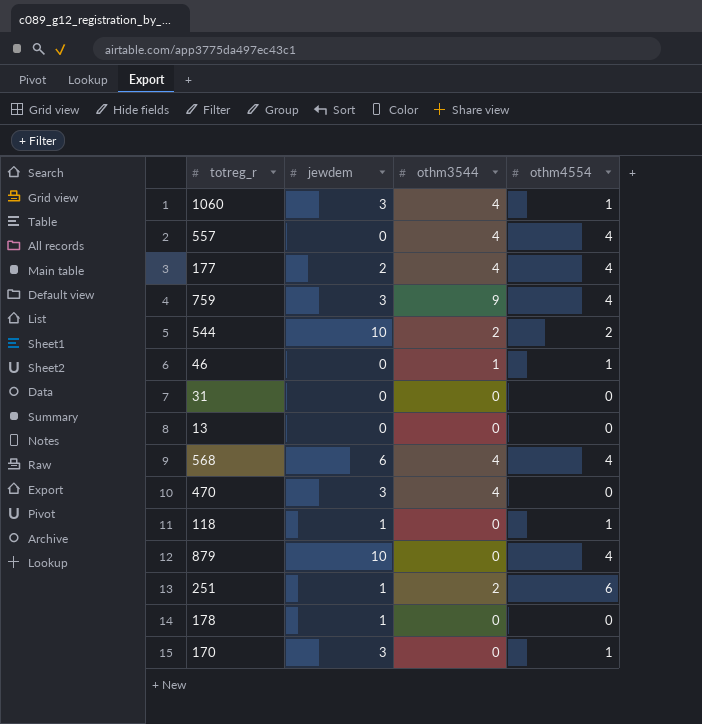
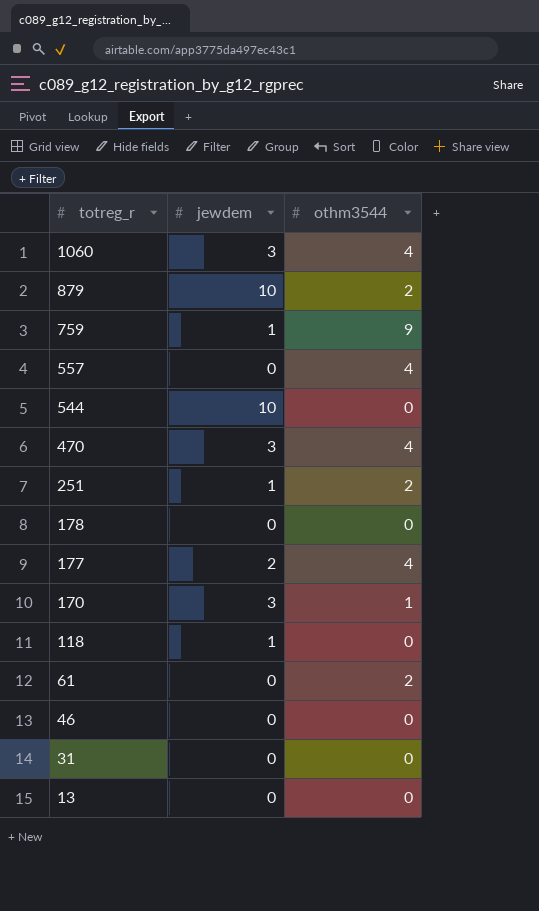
row order: none -> totreg_r descending
column othm4554 | position: 4 -> none
row 568: 6 | 4 | 4 -> none
879 | othm3544: 0 -> 2
759 | jewdem: 3 -> 1
544 | othm3544: 2 -> 0
178 | jewdem: 1 -> 0
170 | othm3544: 0 -> 1
row 61: none -> 0 | 2
46 | othm3544: 1 -> 0

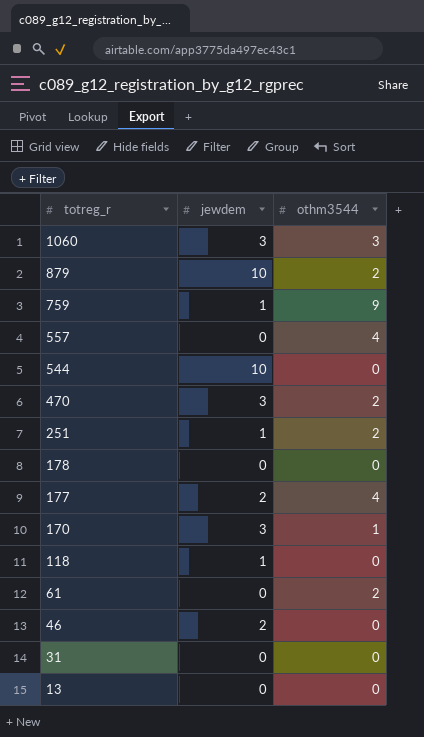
1060 | othm3544: 4 -> 3
470 | othm3544: 4 -> 2
46 | jewdem: 0 -> 2

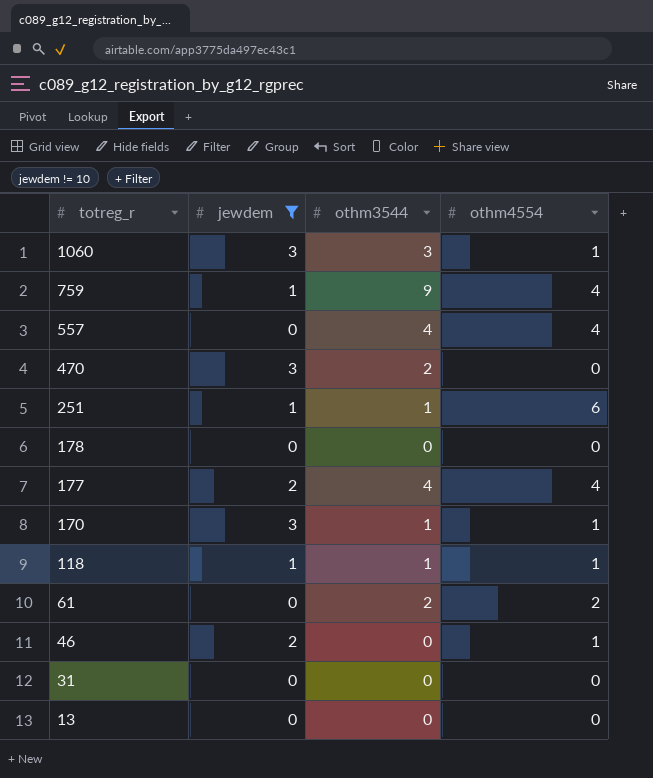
filter: none -> jewdem != 10
column othm4554 | position: none -> 4
251 | othm3544: 2 -> 1
118 | othm3544: 0 -> 1

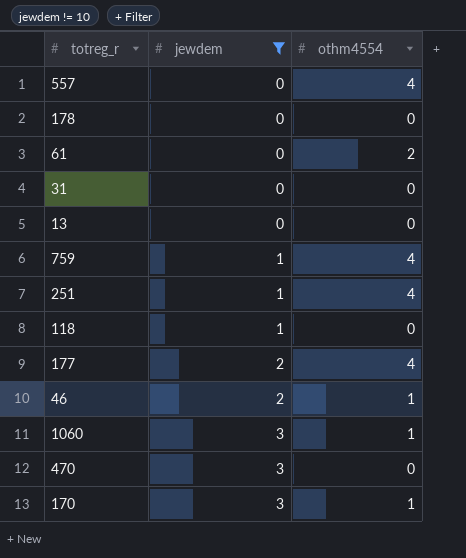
row order: totreg_r descending -> jewdem ascending
column othm3544 | position: 3 -> none
251 | othm4554: 6 -> 4
118 | othm4554: 1 -> 0

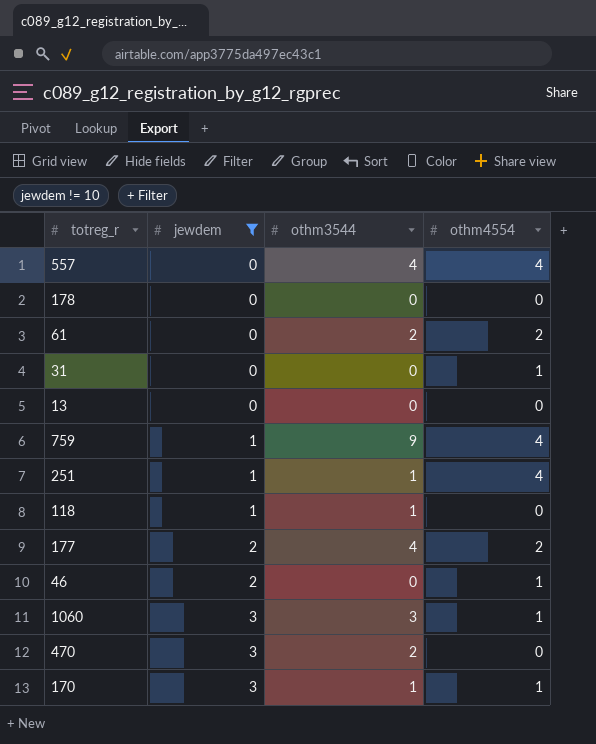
column othm3544 | position: none -> 3
31 | othm4554: 0 -> 1
177 | othm4554: 4 -> 2

